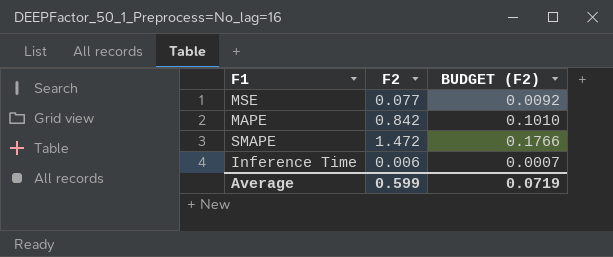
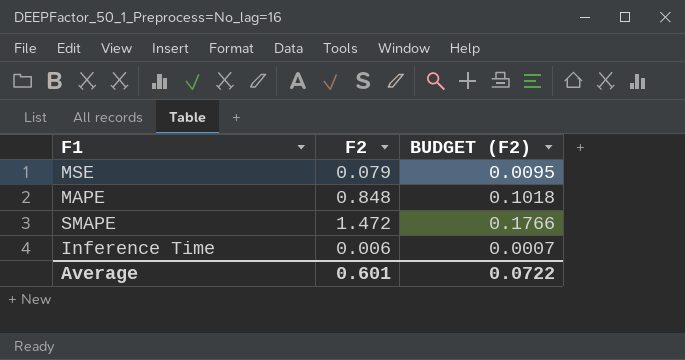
MSE | F2: 0.077 -> 0.079
MSE | BUDGET (F2): 0.0092 -> 0.0095
MAPE | F2: 0.842 -> 0.848
MAPE | BUDGET (F2): 0.1010 -> 0.1018
Average | F2: 0.599 -> 0.601
Average | BUDGET (F2): 0.0719 -> 0.0722

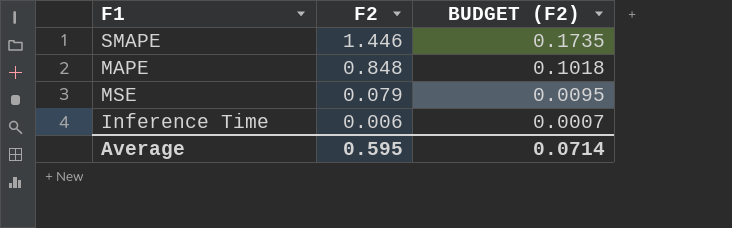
row order: none -> F2 descending
SMAPE | F2: 1.472 -> 1.446
SMAPE | BUDGET (F2): 0.1766 -> 0.1735
Average | F2: 0.601 -> 0.595
Average | BUDGET (F2): 0.0722 -> 0.0714

